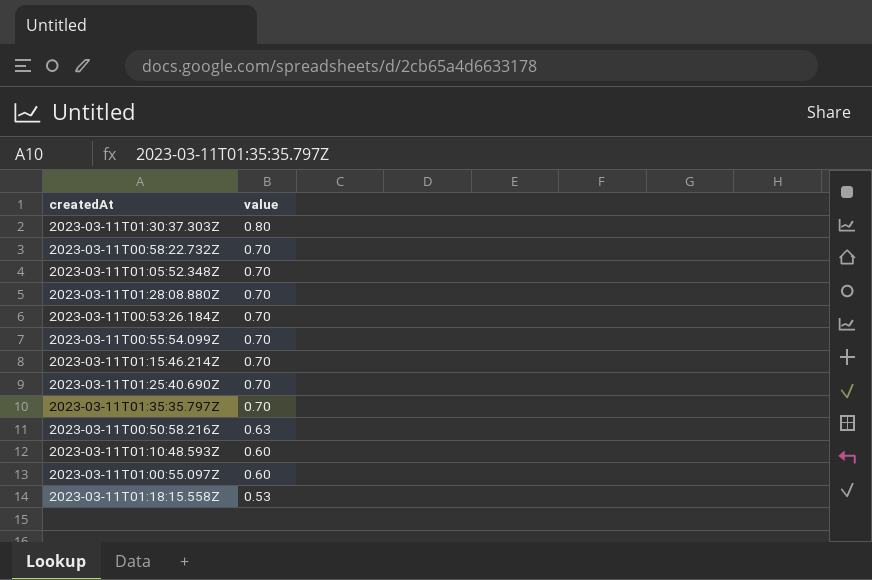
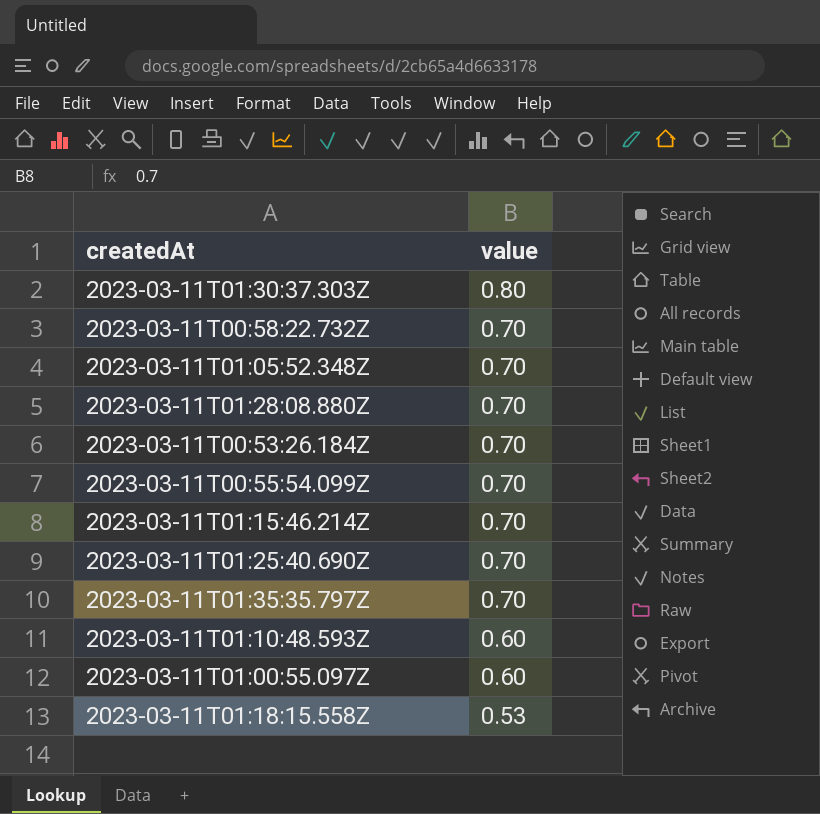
row 2023-03-11T00:50:58.216Z: 0.63 -> none

